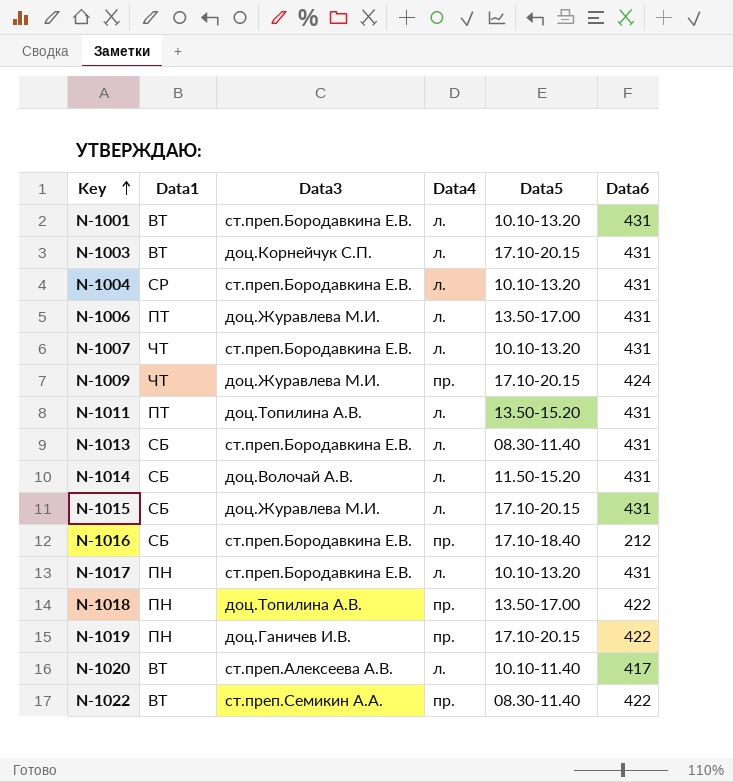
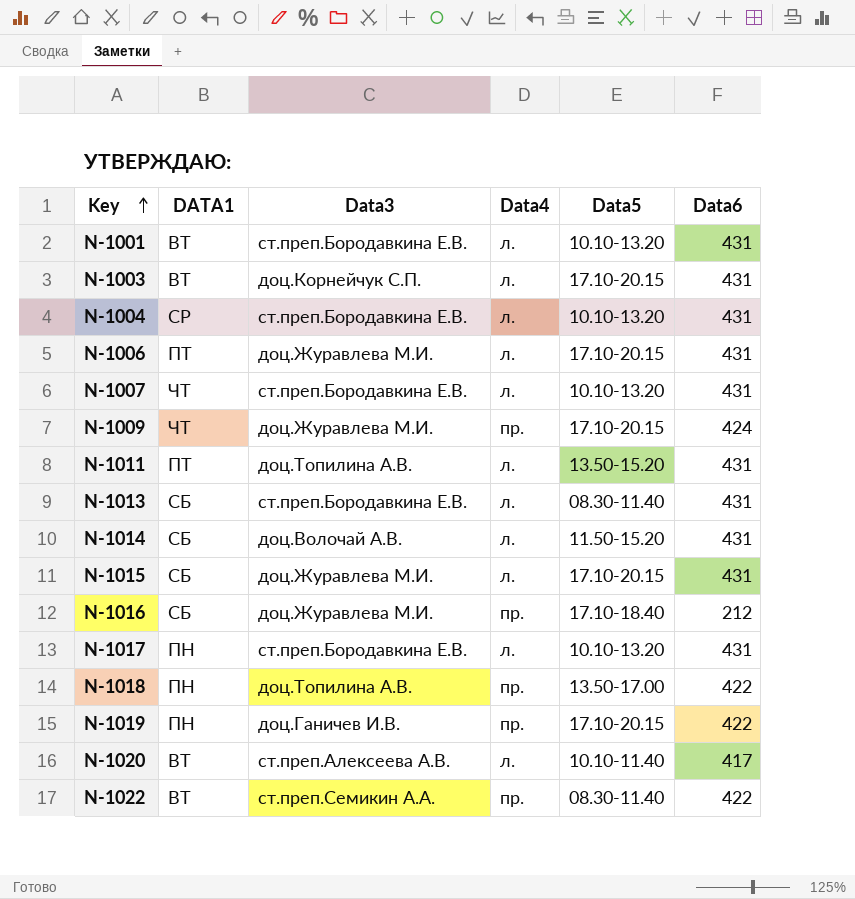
column name: Data1 -> DATA1
N-1006 | Data5: 13.50-17.00 -> 17.10-20.15
N-1016 | Data3: ст.преп.Бородавкина Е.В. -> доц.Журавлева М.И.

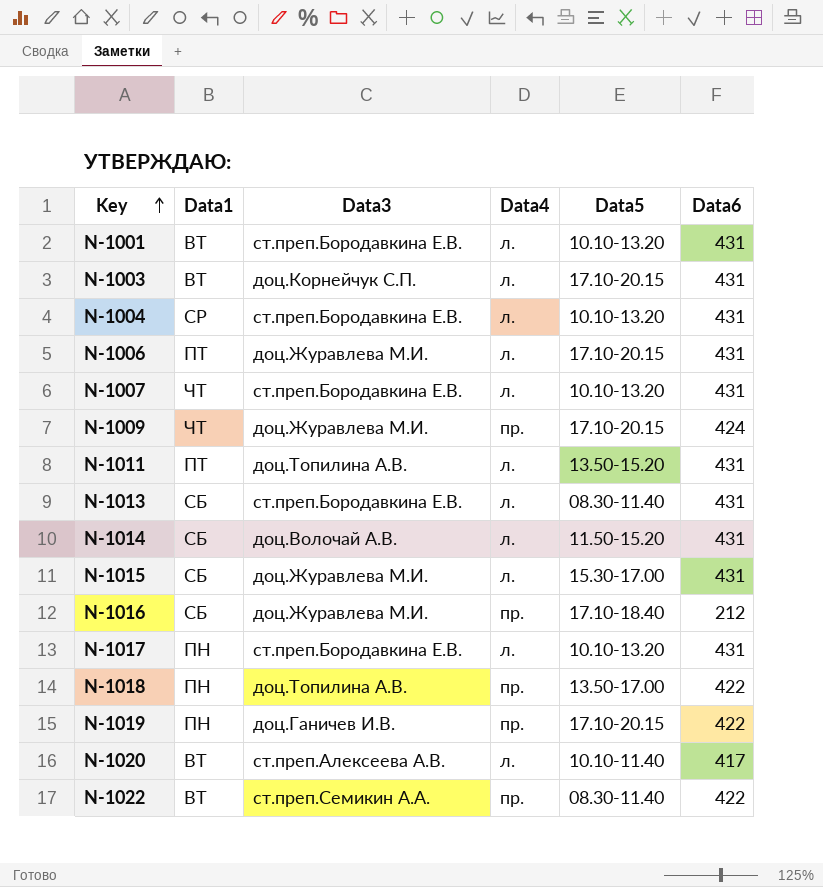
column name: DATA1 -> Data1
N-1015 | Data5: 17.10-20.15 -> 15.30-17.00

